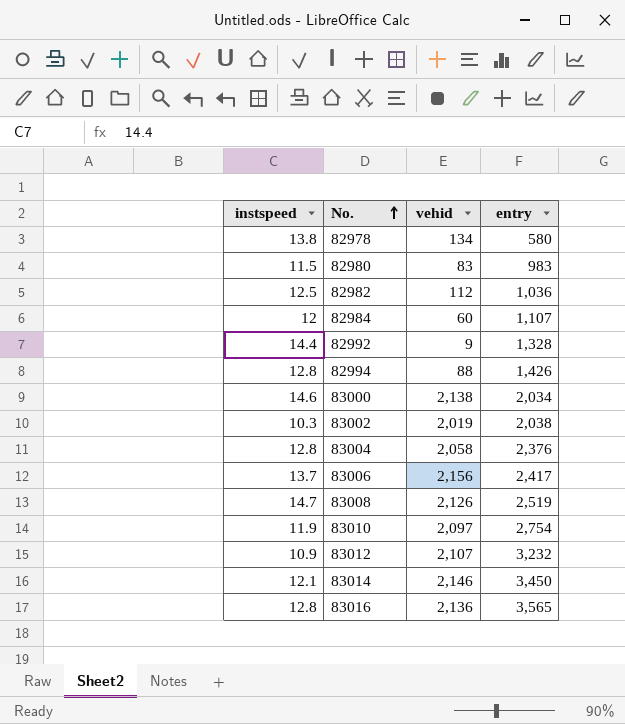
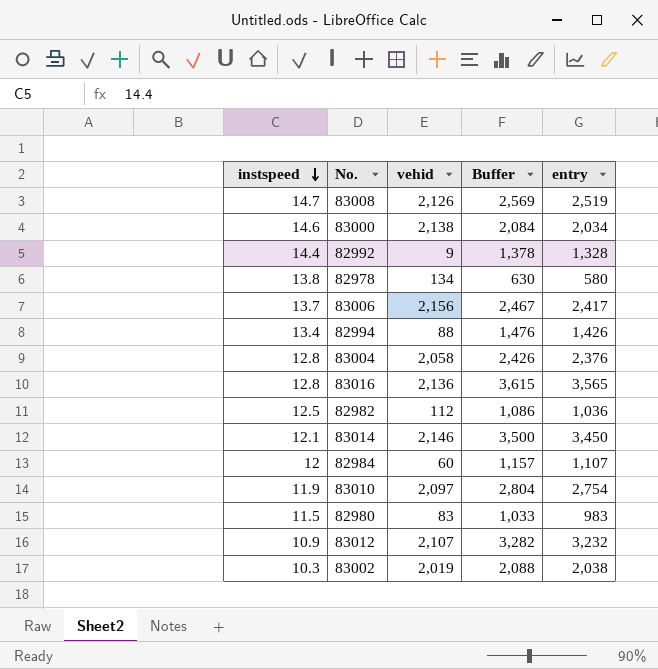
row order: No. ascending -> instspeed descending
column Buffer | formula: none -> [entry] + 50
82994 | instspeed: 12.8 -> 13.4

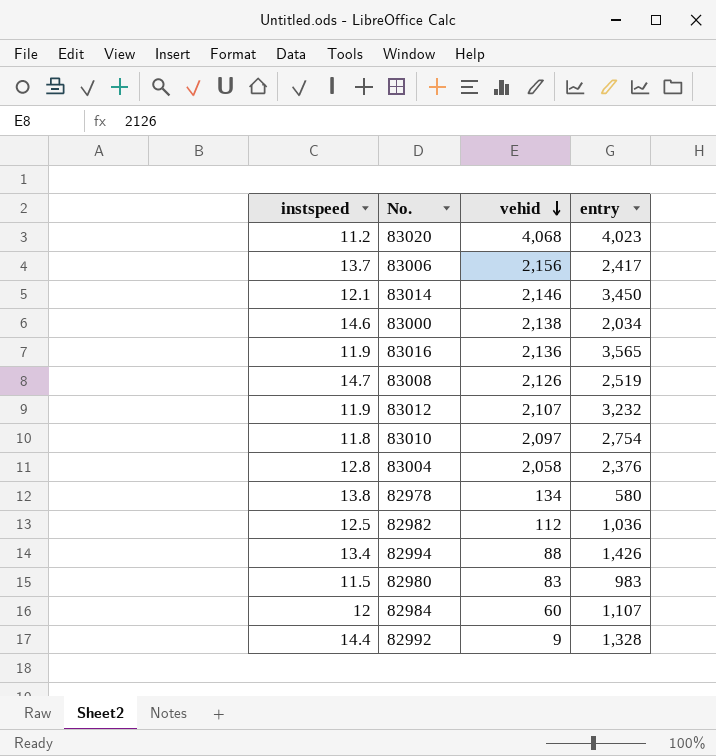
row order: instspeed descending -> vehid descending
column Buffer | formula: [entry] + 50 -> none
row 83002: 10.3 | 2,019 | 2,088 | 2,038 -> none
row 83020: none -> 11.2 | 4,068 | 4,023
83016 | instspeed: 12.8 -> 11.9
83012 | instspeed: 10.9 -> 11.9
83010 | instspeed: 11.9 -> 11.8

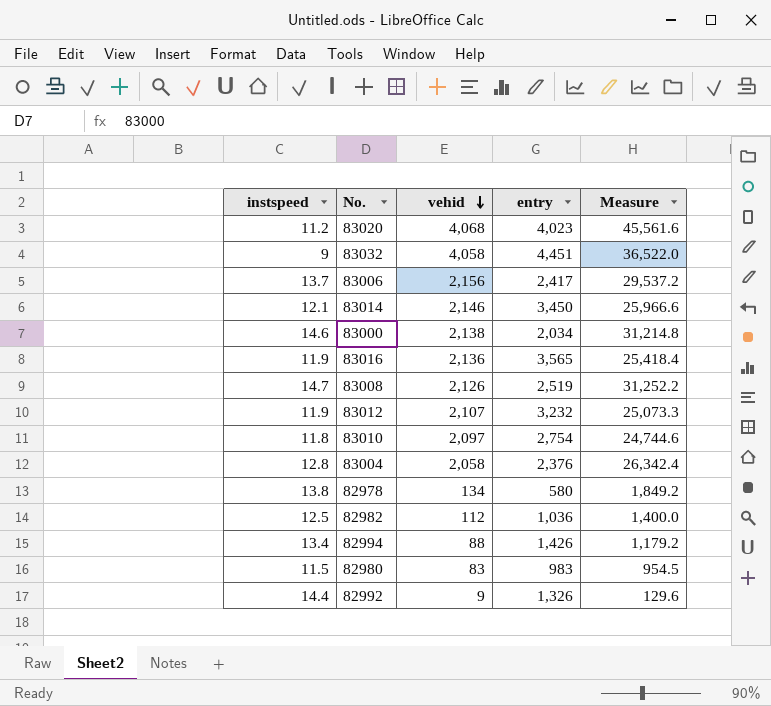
column Measure | formula: none -> [instspeed] * [vehid]
row 82984: 12 | 60 | 1,107 -> none
row 83032: none -> 9 | 4,058 | 4,451 | 36,522.0
82992 | entry: 1,328 -> 1,326

